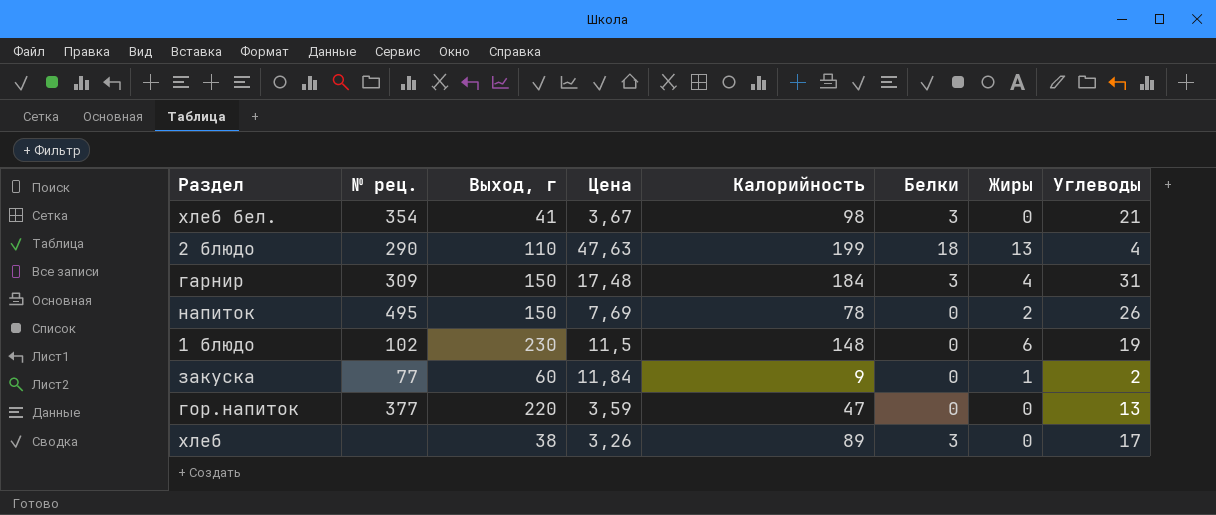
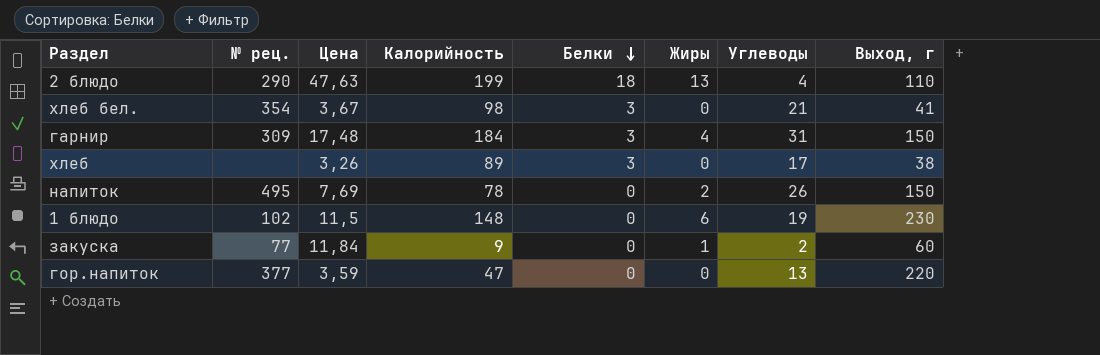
row order: none -> Белки descending
column Выход, г | position: 3 -> 8

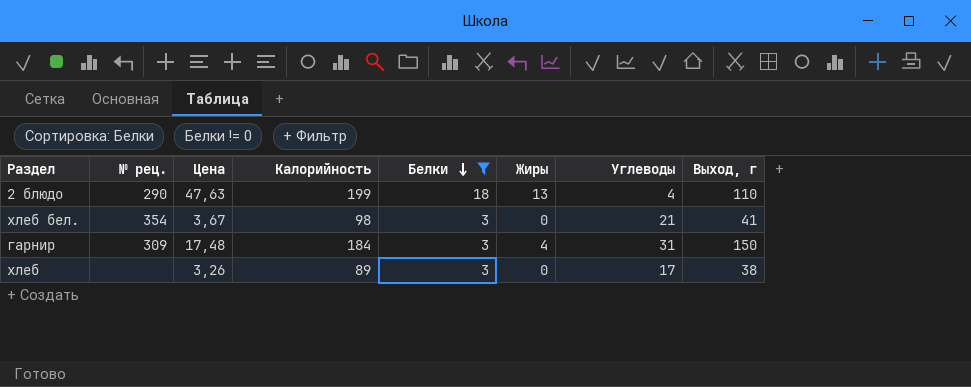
filter: none -> Белки != 0

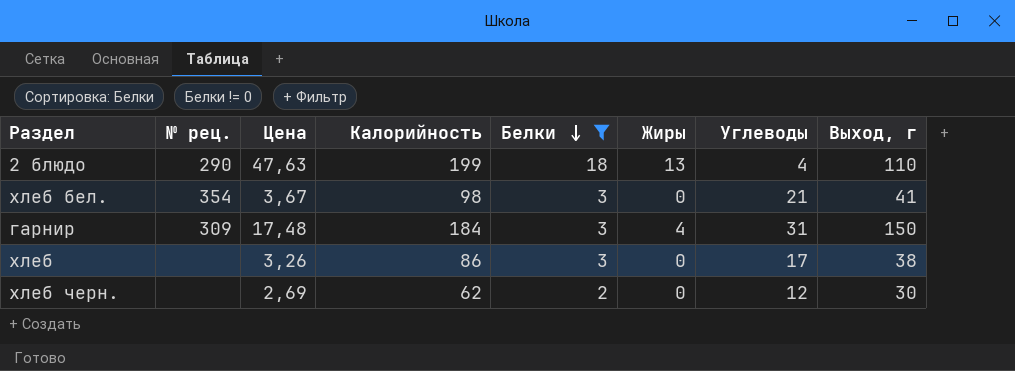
хлеб | Калорийность: 89 -> 86
row хлеб черн.: none -> none | 2,69 | 62 | 2 | 0 | 12 | 30

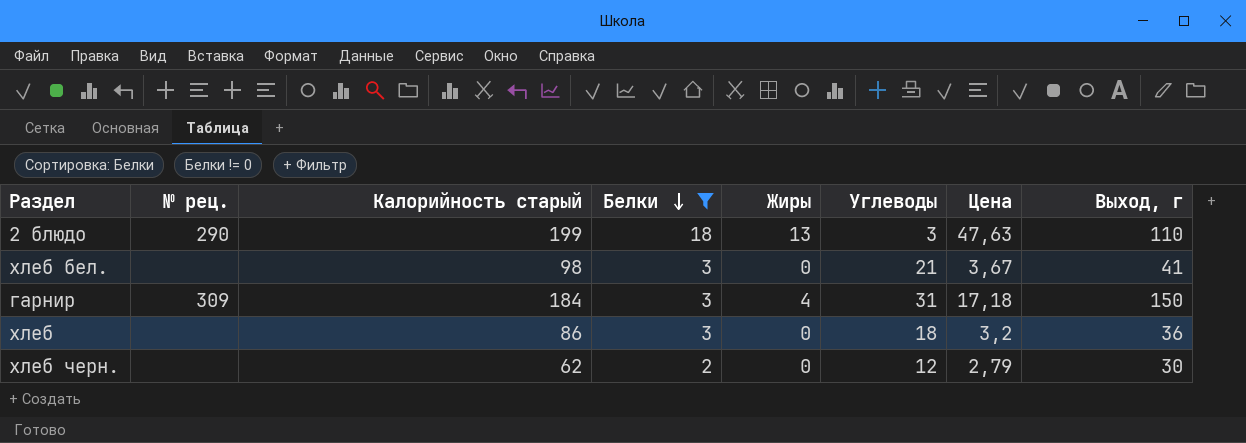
column name: Калорийность -> Калорийность старый
column Цена | position: 3 -> 7
2 блюдо | Углеводы: 4 -> 3
хлеб бел. | № рец.: 354 -> none
гарнир | Цена: 17,48 -> 17,18
хлеб | Углеводы: 17 -> 18
хлеб | Цена: 3,26 -> 3,2
хлеб | Выход, г: 38 -> 36
хлеб черн. | Цена: 2,69 -> 2,79

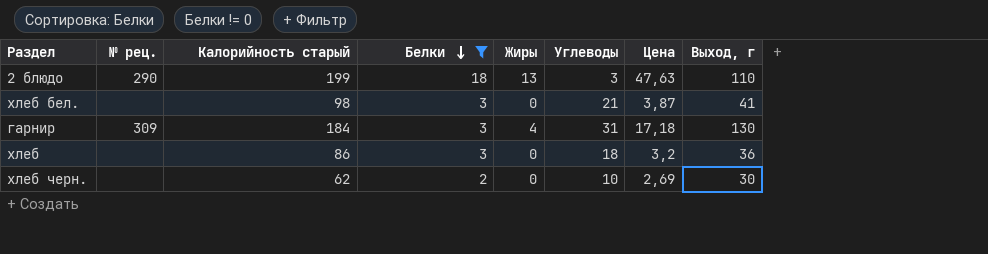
хлеб бел. | Цена: 3,67 -> 3,87
гарнир | Выход, г: 150 -> 130
хлеб черн. | Углеводы: 12 -> 10
хлеб черн. | Цена: 2,79 -> 2,69

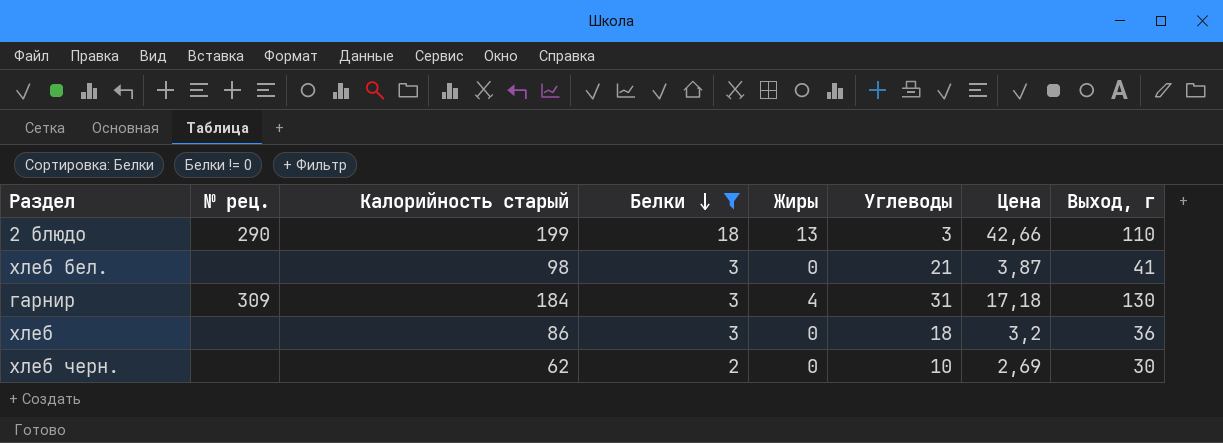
2 блюдо | Цена: 47,63 -> 42,66

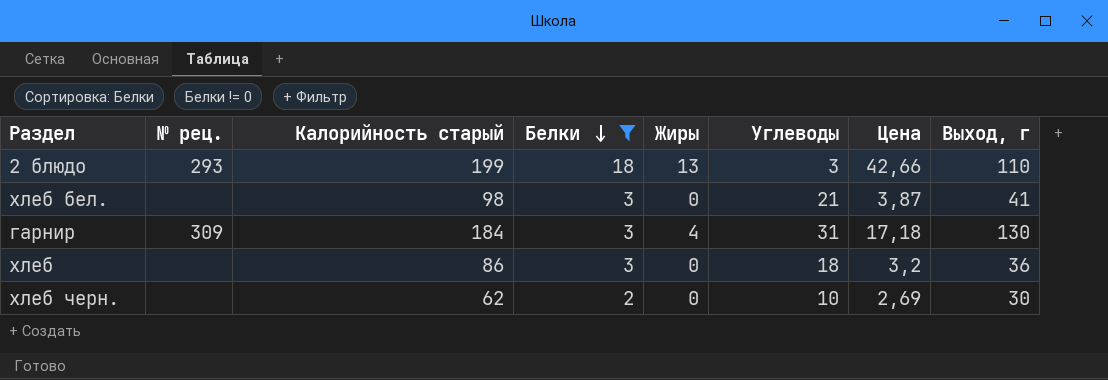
2 блюдо | № рец.: 290 -> 293

